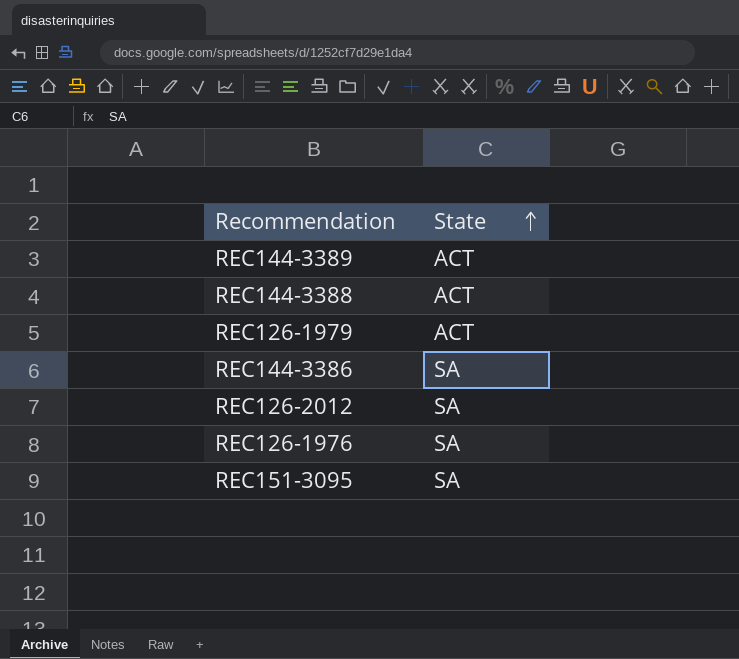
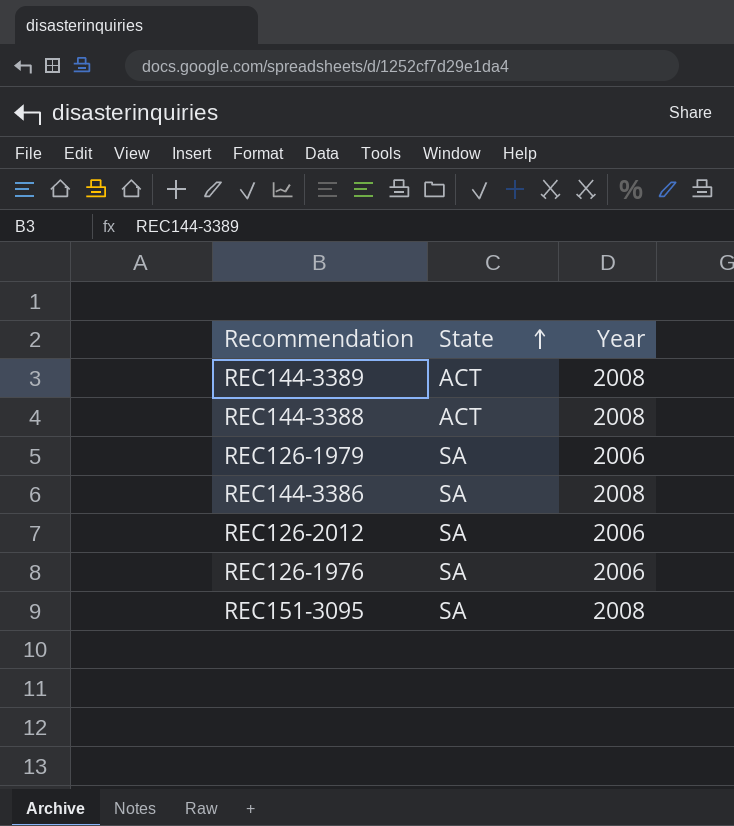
column Year | position: none -> 3
REC126-1979 | State: ACT -> SA

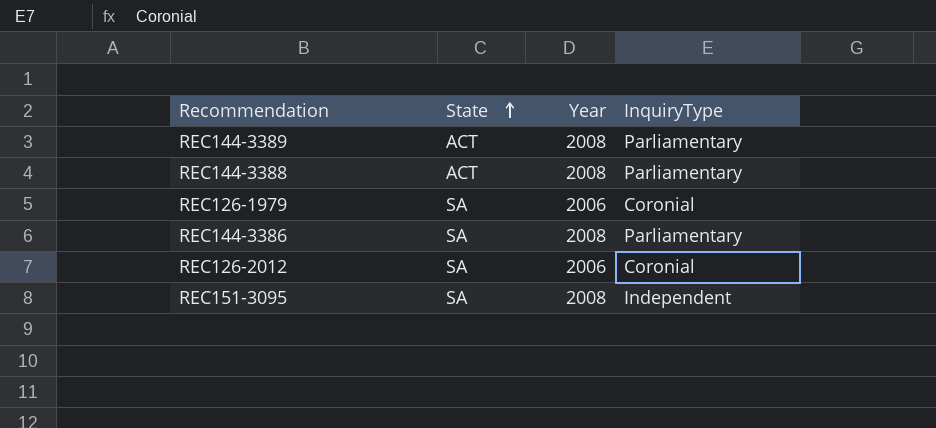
column InquiryType | position: none -> 4
row REC126-1976: SA | 2006 -> none

